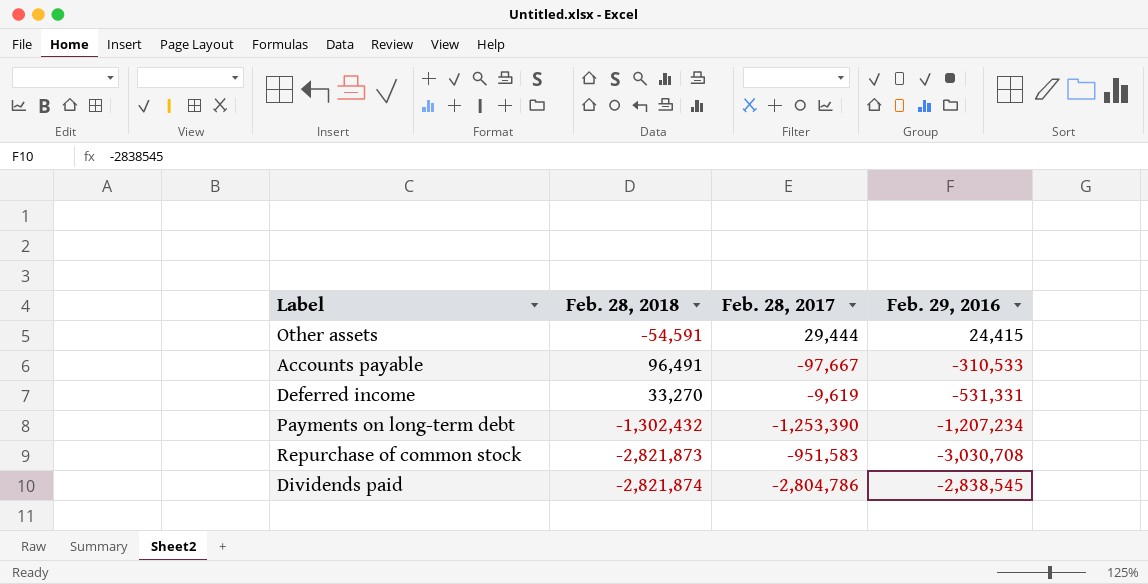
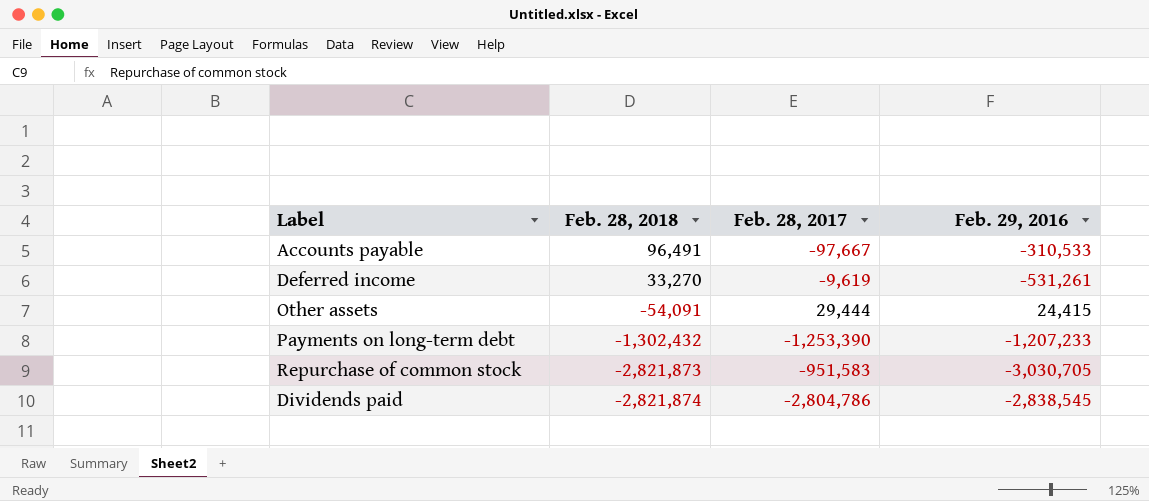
row order: none -> Feb. 28, 2018 descending
Deferred income | Feb. 29, 2016: -531,331 -> -531,261
Other assets | Feb. 28, 2018: -54,591 -> -54,091
Payments on long-term debt | Feb. 29, 2016: -1,207,234 -> -1,207,233
Repurchase of common stock | Feb. 29, 2016: -3,030,708 -> -3,030,705

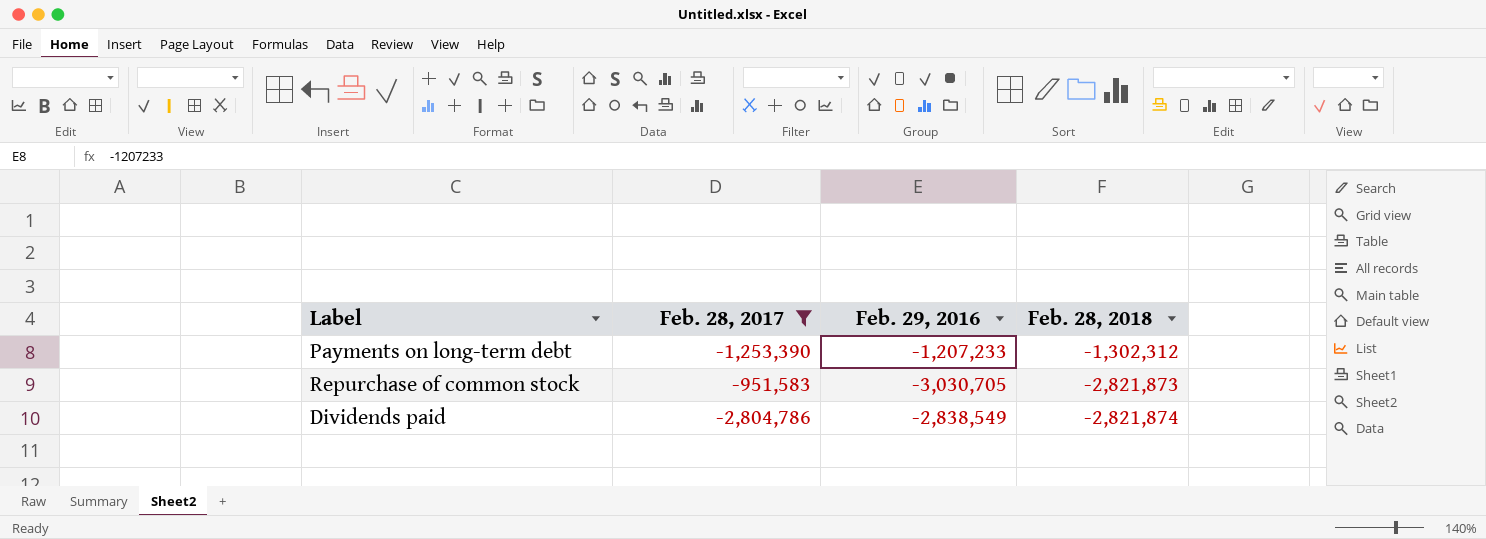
filter: none -> Feb. 28, 2017 <= -951,583
column Feb. 28, 2018 | position: 2 -> 4
Payments on long-term debt | Feb. 28, 2018: -1,302,432 -> -1,302,312
Dividends paid | Feb. 29, 2016: -2,838,545 -> -2,838,549

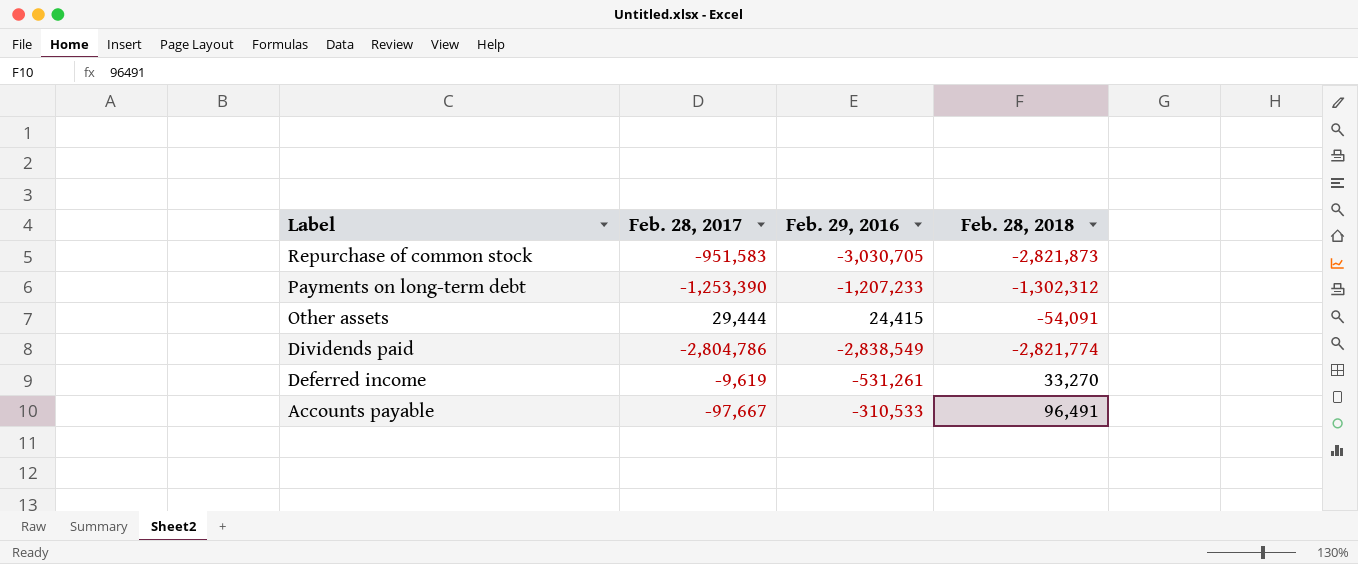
filter: Feb. 28, 2017 <= -951,583 -> none
row order: Feb. 28, 2018 descending -> Label descending
Dividends paid | Feb. 28, 2018: -2,821,874 -> -2,821,774

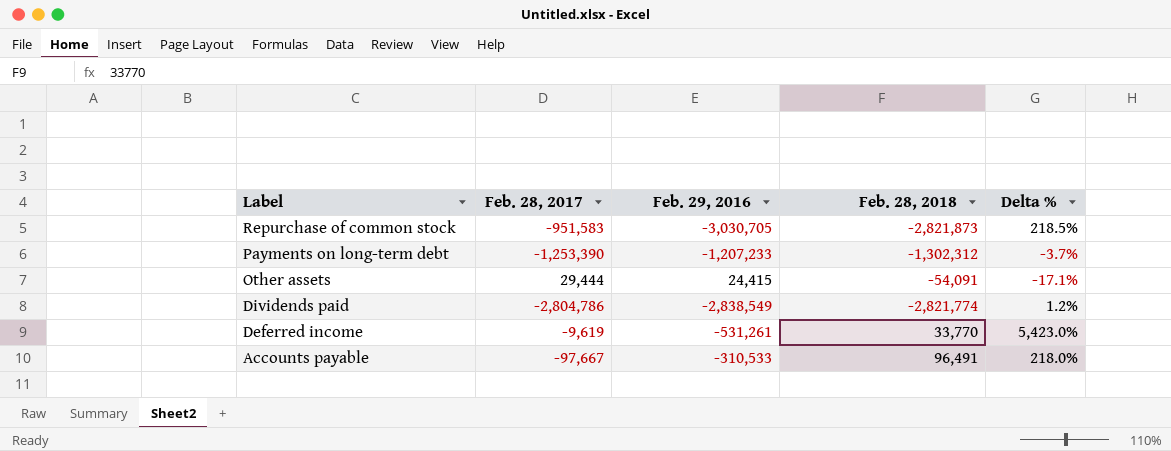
column Delta % | formula: none -> ([Feb. 29, 2016] - [Feb. 28, 2017]) / [Feb. 28, 2017]
Deferred income | Feb. 28, 2018: 33,270 -> 33,770

